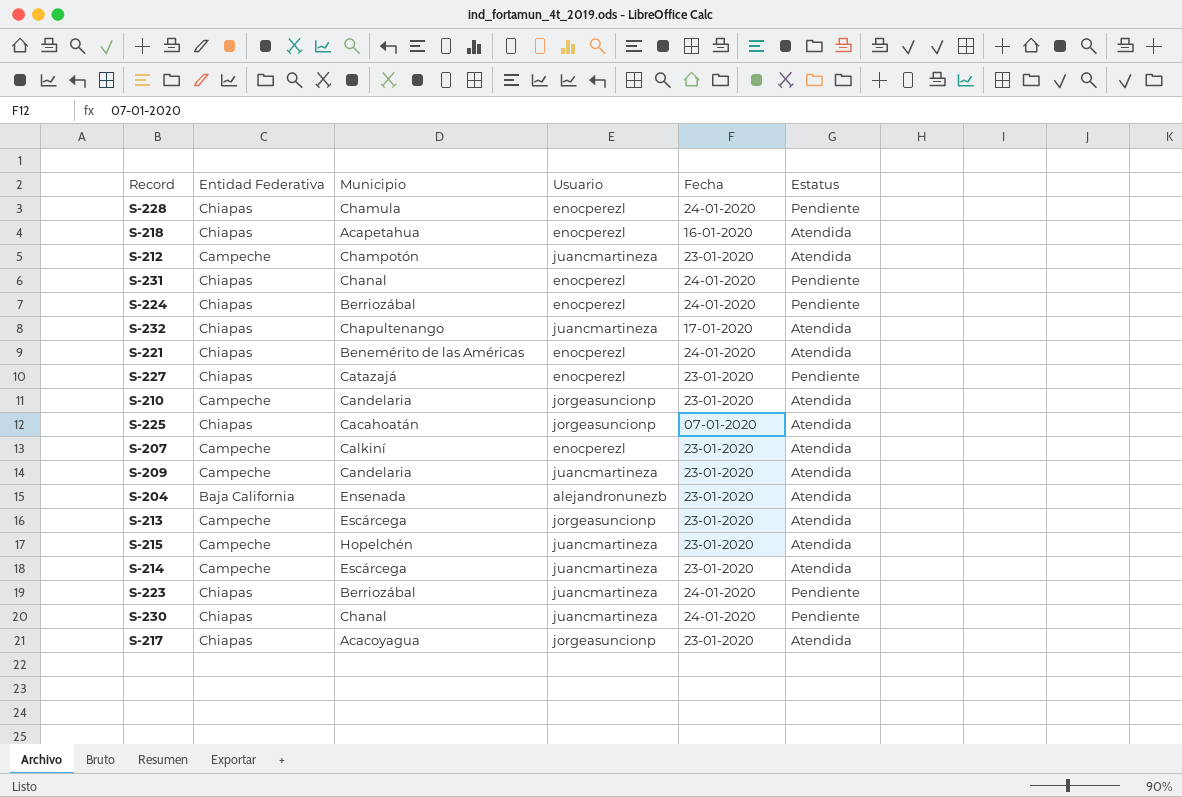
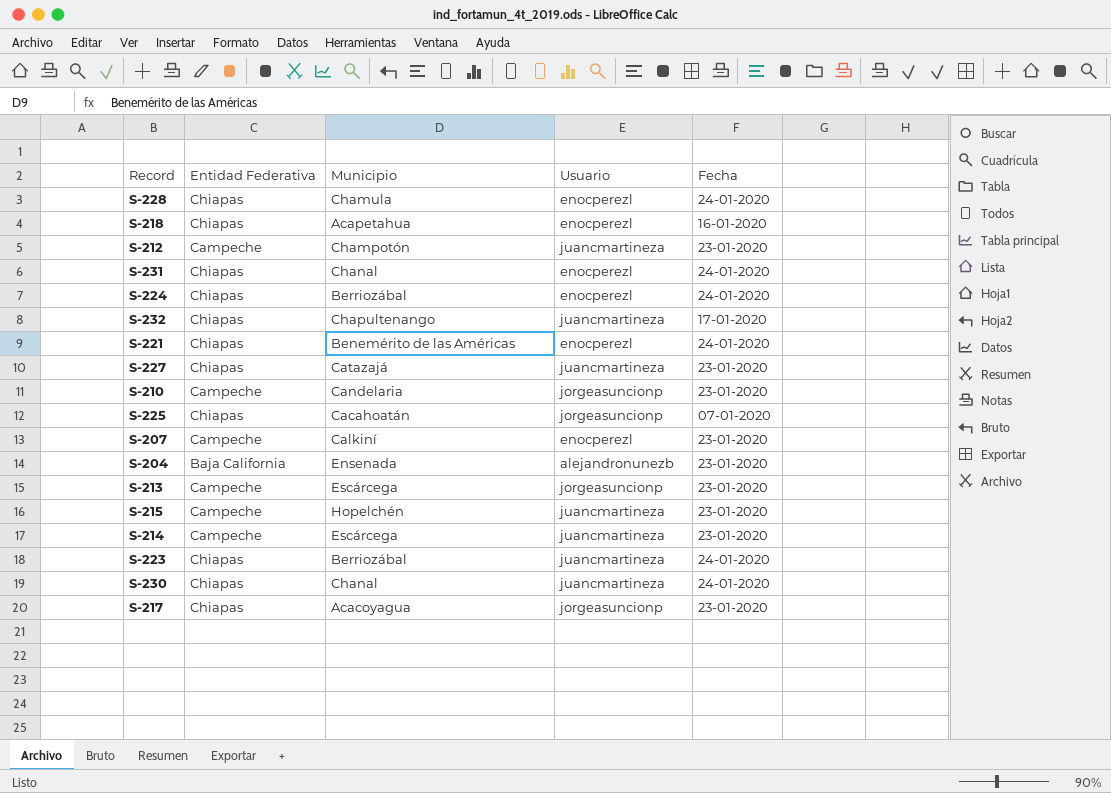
column Estatus | position: 6 -> none
row S-209: Campeche | Candelaria | juancmartineza | 23-01-2020 | Atendida -> none
S-227 | Usuario: enocperezl -> juancmartineza

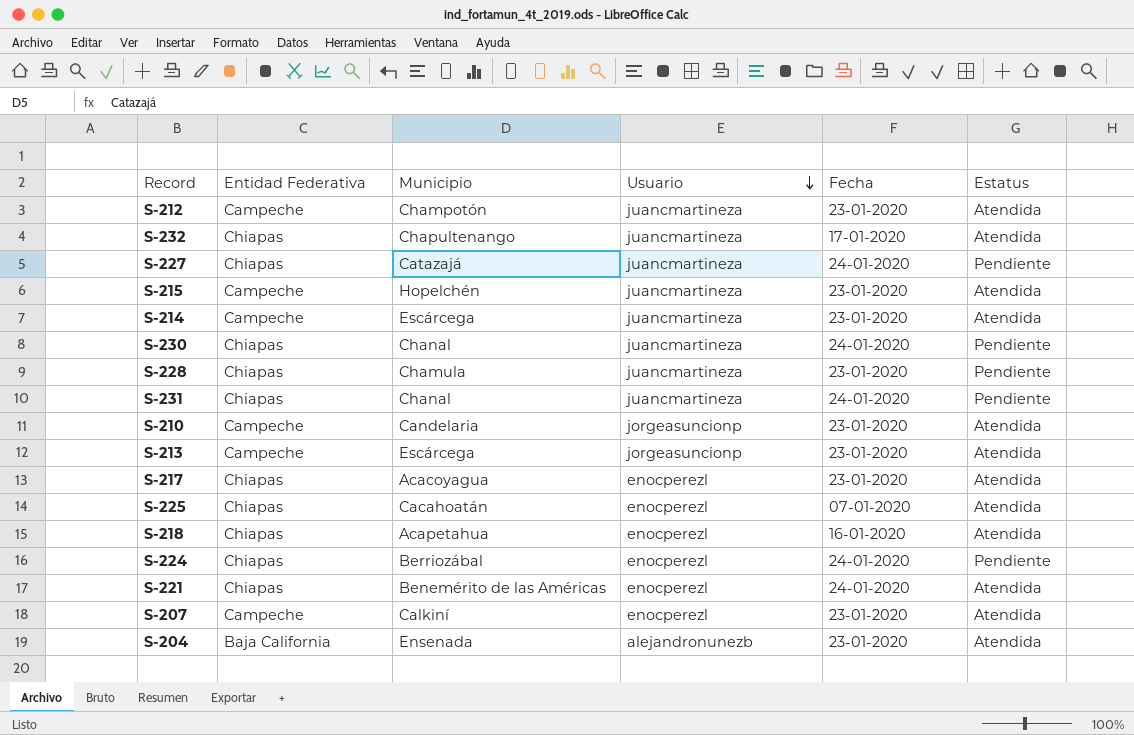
row order: none -> Usuario descending
column Estatus | position: none -> 6
row S-223: Chiapas | Berriozábal | juancmartineza | 24-01-2020 -> none
S-227 | Fecha: 23-01-2020 -> 24-01-2020
S-228 | Usuario: enocperezl -> juancmartineza
S-228 | Fecha: 24-01-2020 -> 23-01-2020
S-231 | Usuario: enocperezl -> juancmartineza
S-217 | Usuario: jorgeasuncionp -> enocperezl
S-225 | Usuario: jorgeasuncionp -> enocperezl

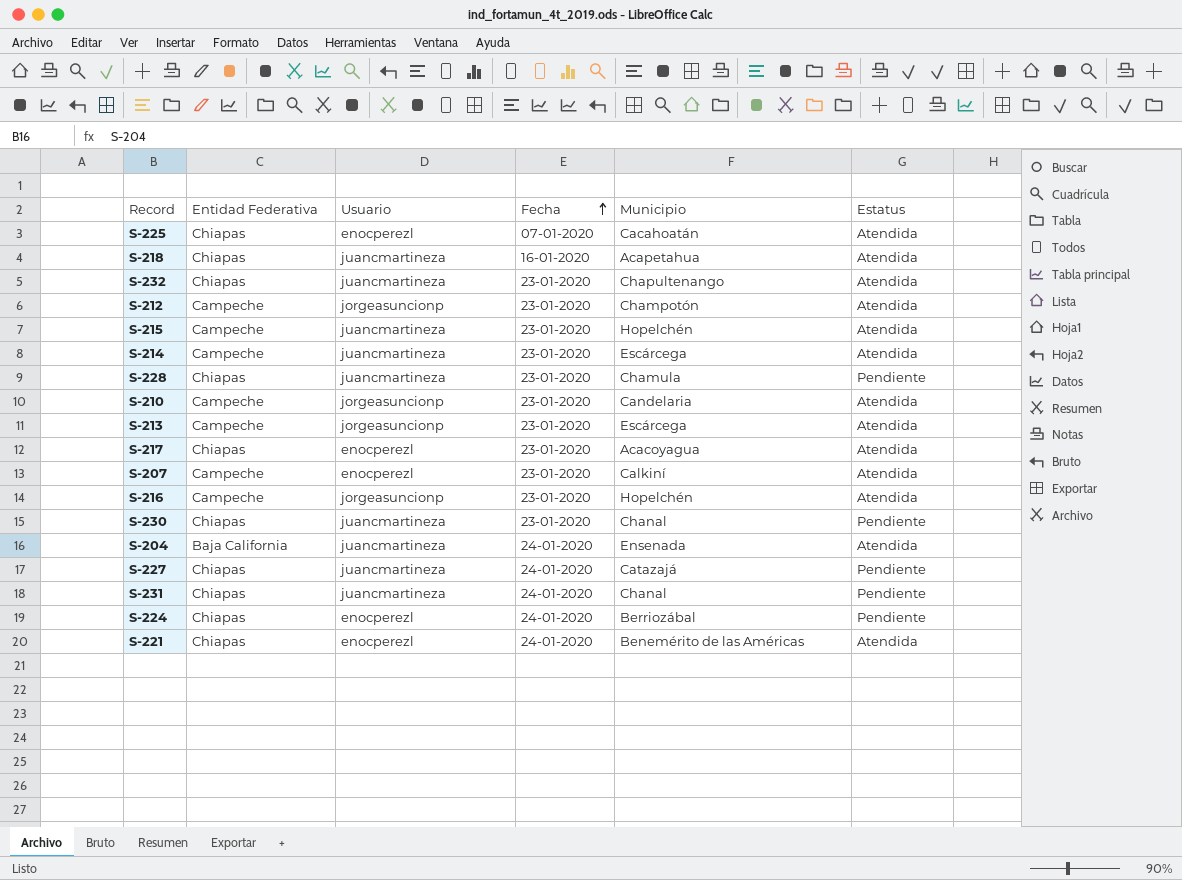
row order: Usuario descending -> Fecha ascending
column Municipio | position: 3 -> 5
S-218 | Usuario: enocperezl -> juancmartineza
S-232 | Fecha: 17-01-2020 -> 23-01-2020
S-212 | Usuario: juancmartineza -> jorgeasuncionp
row S-216: none -> Campeche | jorgeasuncionp | 23-01-2020 | Hopelchén | Atendida
S-230 | Fecha: 24-01-2020 -> 23-01-2020
S-204 | Usuario: alejandronunezb -> juancmartineza
S-204 | Fecha: 23-01-2020 -> 24-01-2020

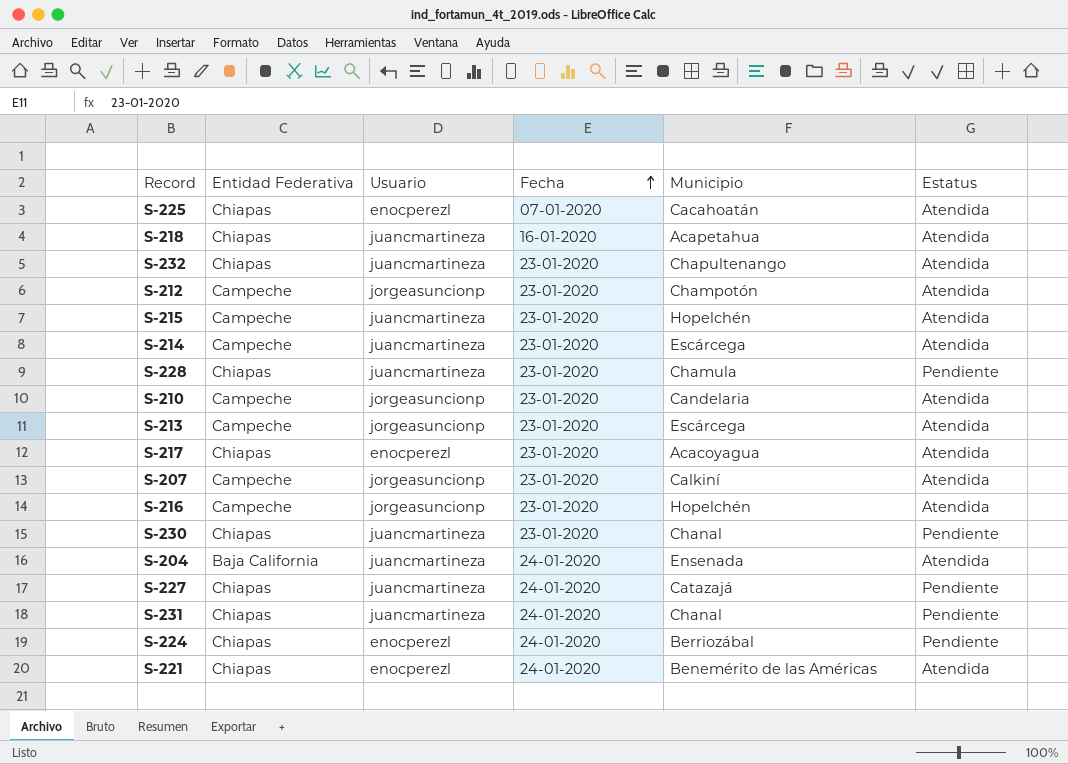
S-207 | Usuario: enocperezl -> jorgeasuncionp

